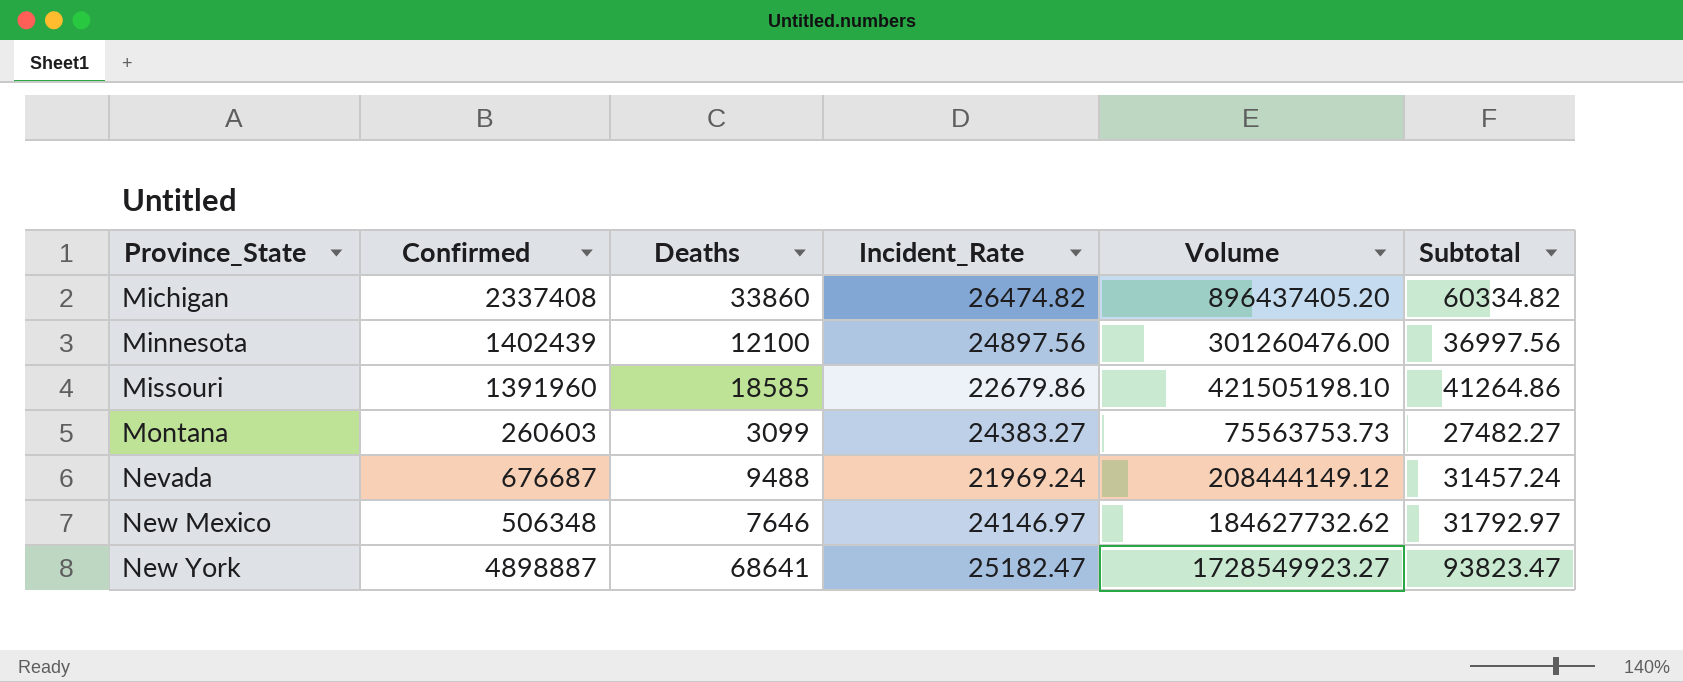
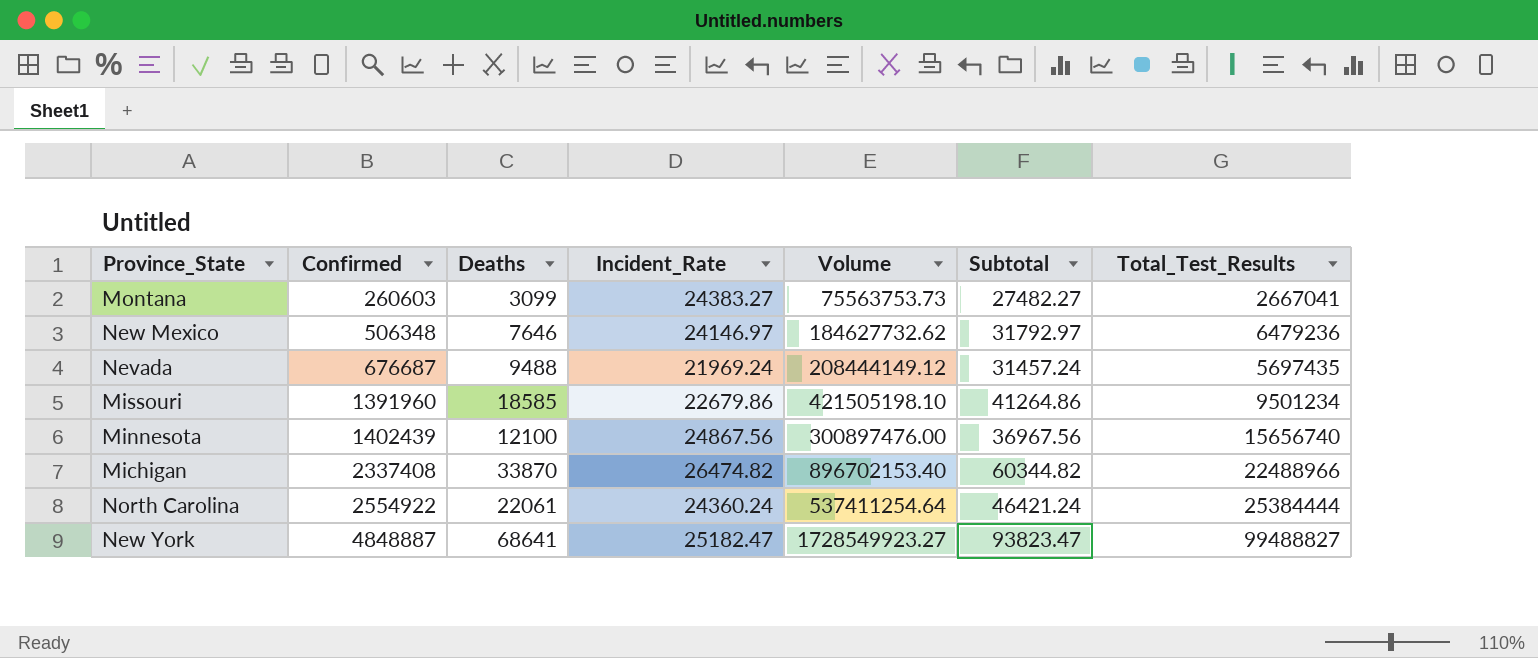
row order: Province_State ascending -> Confirmed ascending
column Total_Test_Results | position: none -> 7
Minnesota | Incident_Rate: 24897.56 -> 24867.56
Minnesota | Volume: 301260476.00 -> 300897476.00
Minnesota | Subtotal: 36997.56 -> 36967.56
Michigan | Deaths: 33860 -> 33870
Michigan | Volume: 896437405.20 -> 896702153.40
Michigan | Subtotal: 60334.82 -> 60344.82
row North Carolina: none -> 2554922 | 22061 | 24360.24 | 537411254.64 | 46421.24 | 25384444
New York | Confirmed: 4898887 -> 4848887

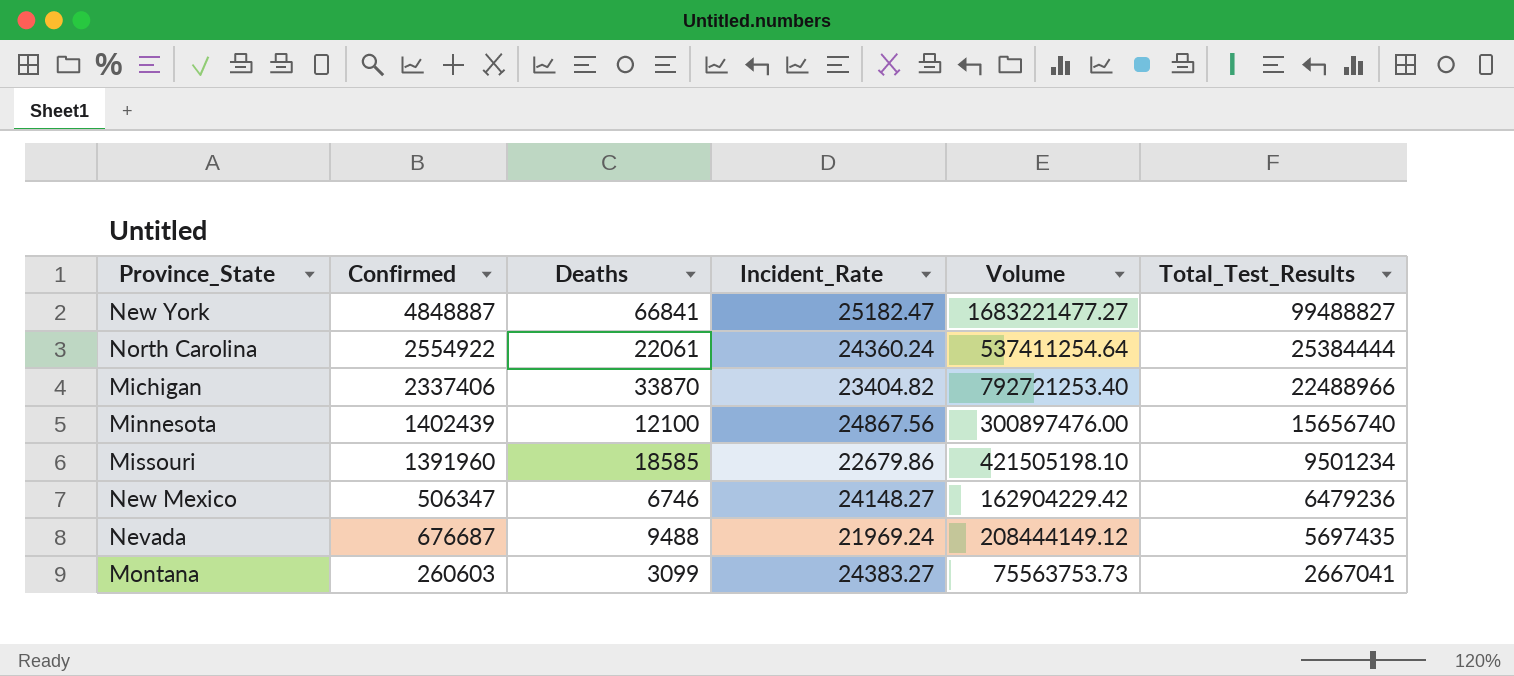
row order: Confirmed ascending -> Total_Test_Results descending
column Subtotal | formula: [Deaths] + [Incident_Rate] -> none
New York | Deaths: 68641 -> 66841
New York | Volume: 1728549923.27 -> 1683221477.27
Michigan | Confirmed: 2337408 -> 2337406
Michigan | Incident_Rate: 26474.82 -> 23404.82
Michigan | Volume: 896702153.40 -> 792721253.40
New Mexico | Confirmed: 506348 -> 506347
New Mexico | Deaths: 7646 -> 6746
New Mexico | Incident_Rate: 24146.97 -> 24148.27
New Mexico | Volume: 184627732.62 -> 162904229.42

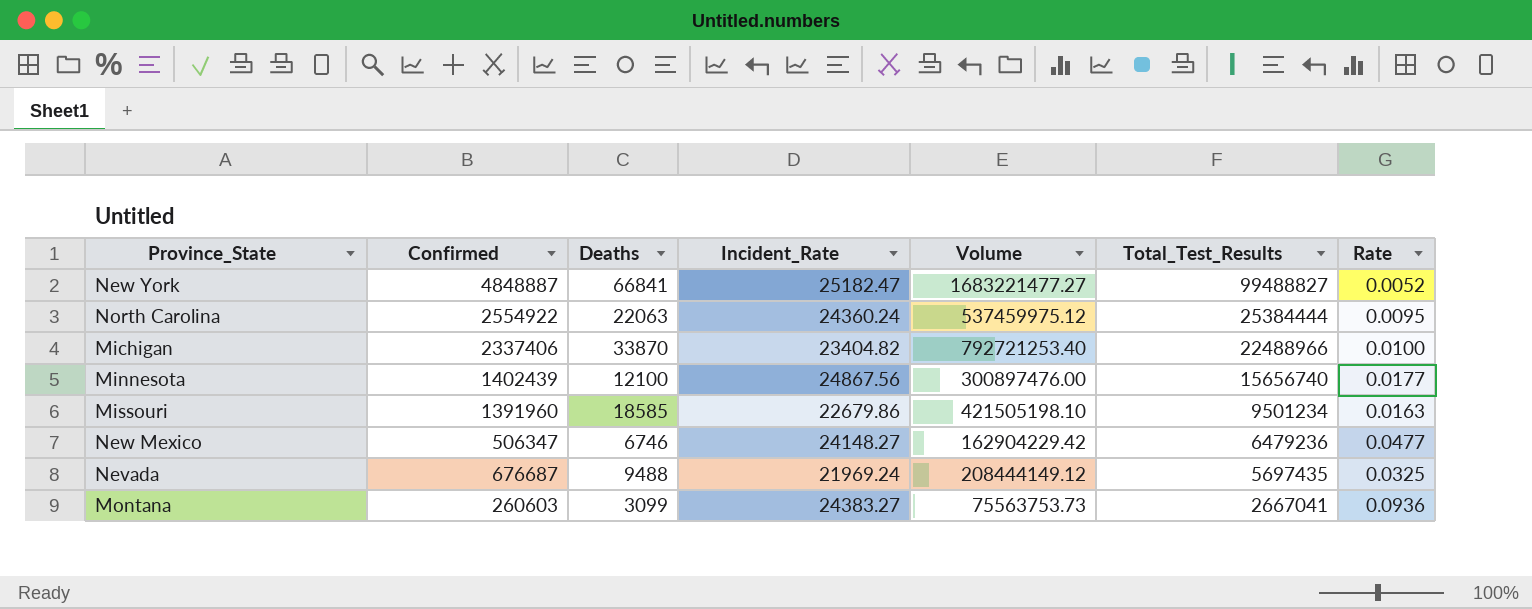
column Rate | formula: none -> [Incident_Rate] / [Confirmed]
North Carolina | Deaths: 22061 -> 22063
North Carolina | Volume: 537411254.64 -> 537459975.12

